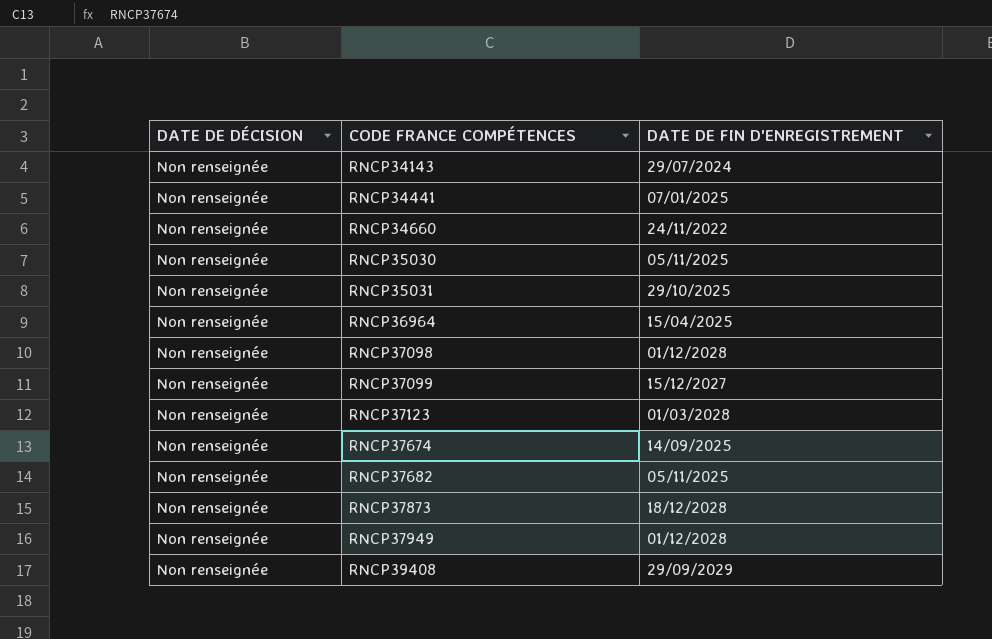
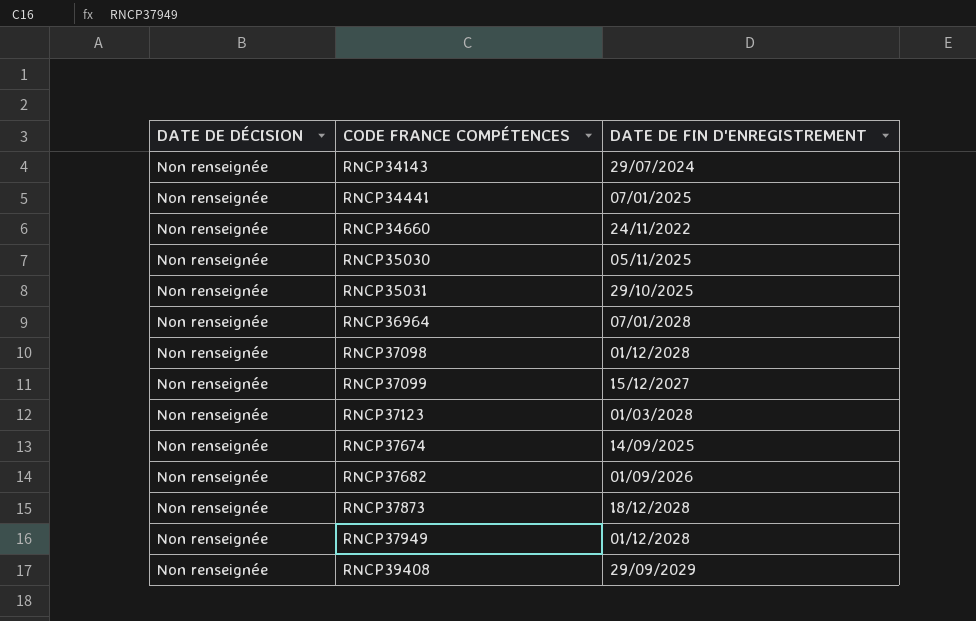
RNCP36964 | DATE DE FIN D'ENREGISTREMENT: 15/04/2025 -> 07/01/2028
RNCP37682 | DATE DE FIN D'ENREGISTREMENT: 05/11/2025 -> 01/09/2026

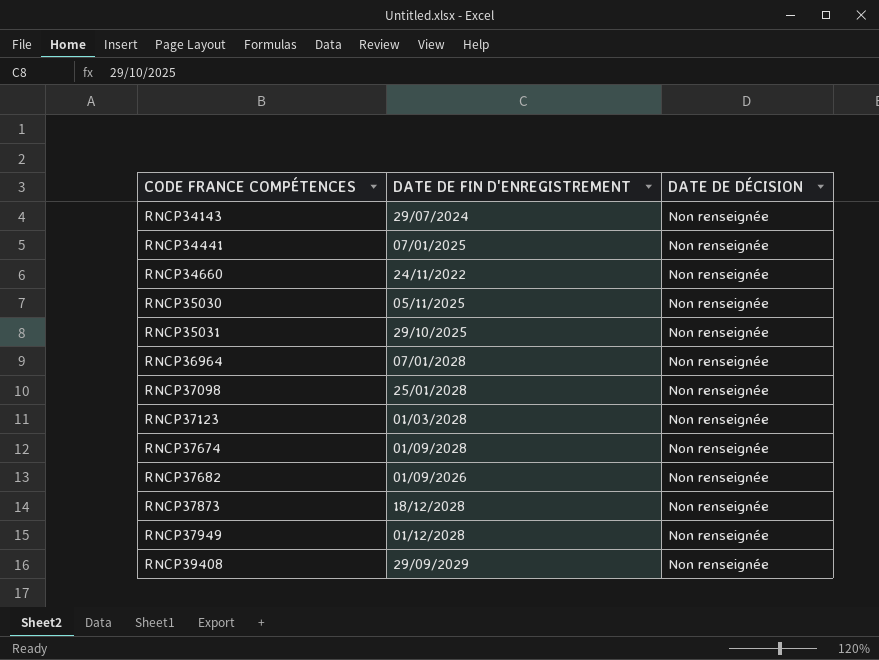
column DATE DE DÉCISION | position: 1 -> 3
row RNCP37099: Non renseignée | 15/12/2027 -> none
RNCP37098 | DATE DE FIN D'ENREGISTREMENT: 01/12/2028 -> 25/01/2028
RNCP37674 | DATE DE FIN D'ENREGISTREMENT: 14/09/2025 -> 01/09/2028

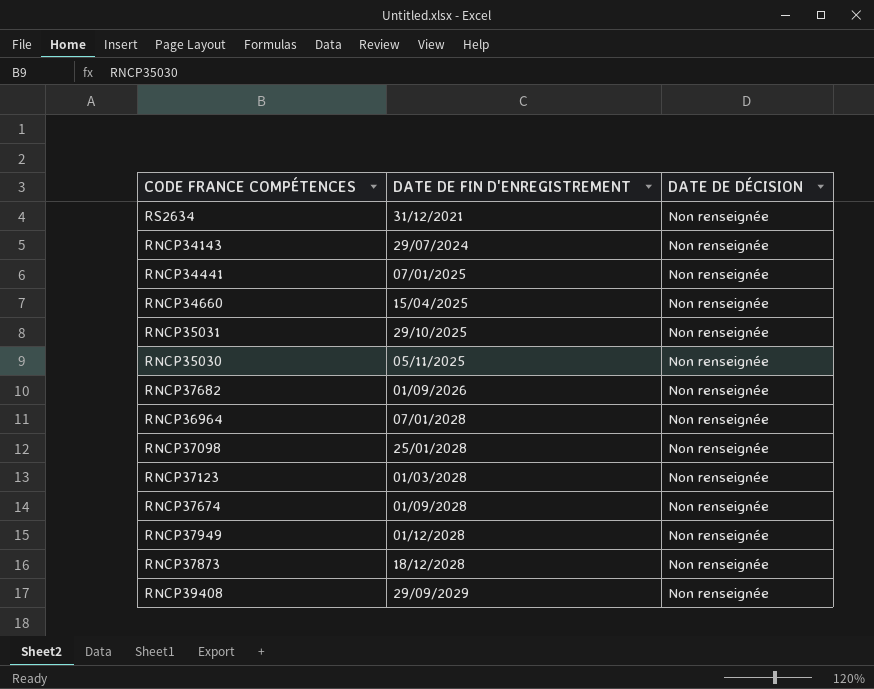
row order: CODE FRANCE COMPÉTENCES ascending -> DATE DE FIN D'ENREGISTREMENT ascending
row RS2634: none -> 31/12/2021 | Non renseignée
RNCP34660 | DATE DE FIN D'ENREGISTREMENT: 24/11/2022 -> 15/04/2025

